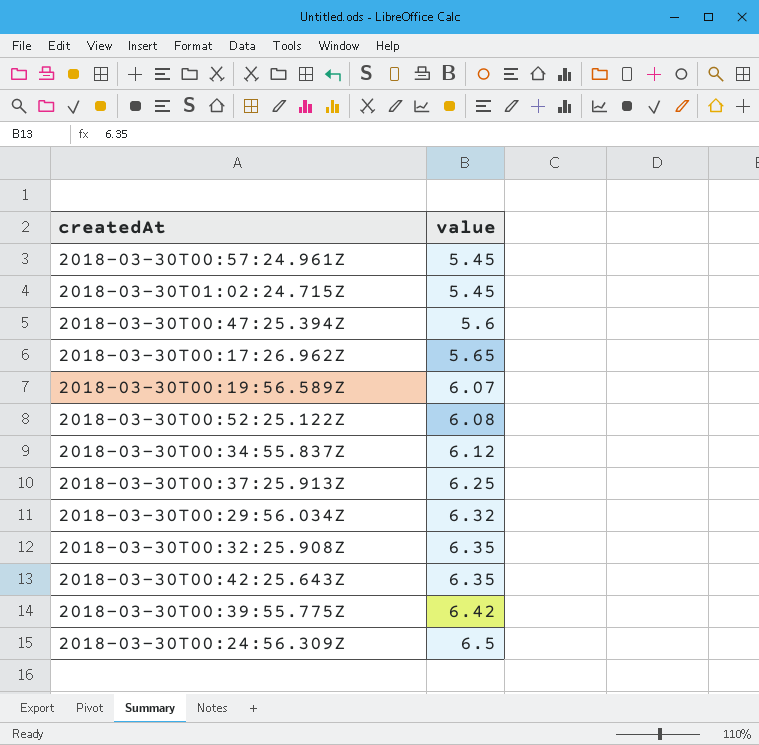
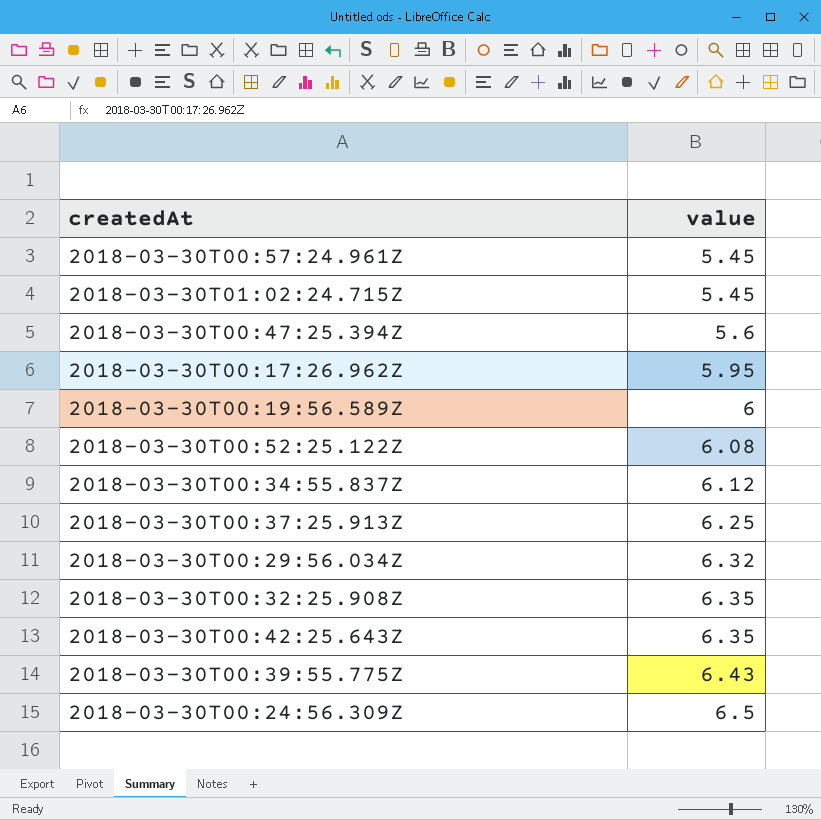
2018-03-30T00:17:26.962Z | value: 5.65 -> 5.95
2018-03-30T00:19:56.589Z | value: 6.07 -> 6
2018-03-30T00:39:55.775Z | value: 6.42 -> 6.43

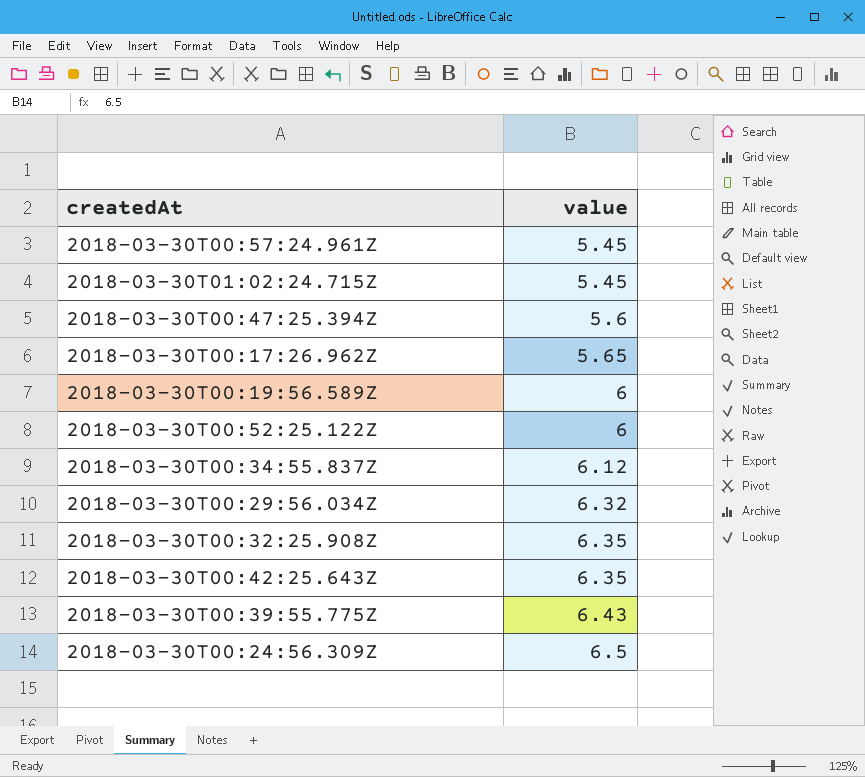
row 2018-03-30T00:37:25.913Z: 6.25 -> none
2018-03-30T00:17:26.962Z | value: 5.95 -> 5.65
2018-03-30T00:52:25.122Z | value: 6.08 -> 6

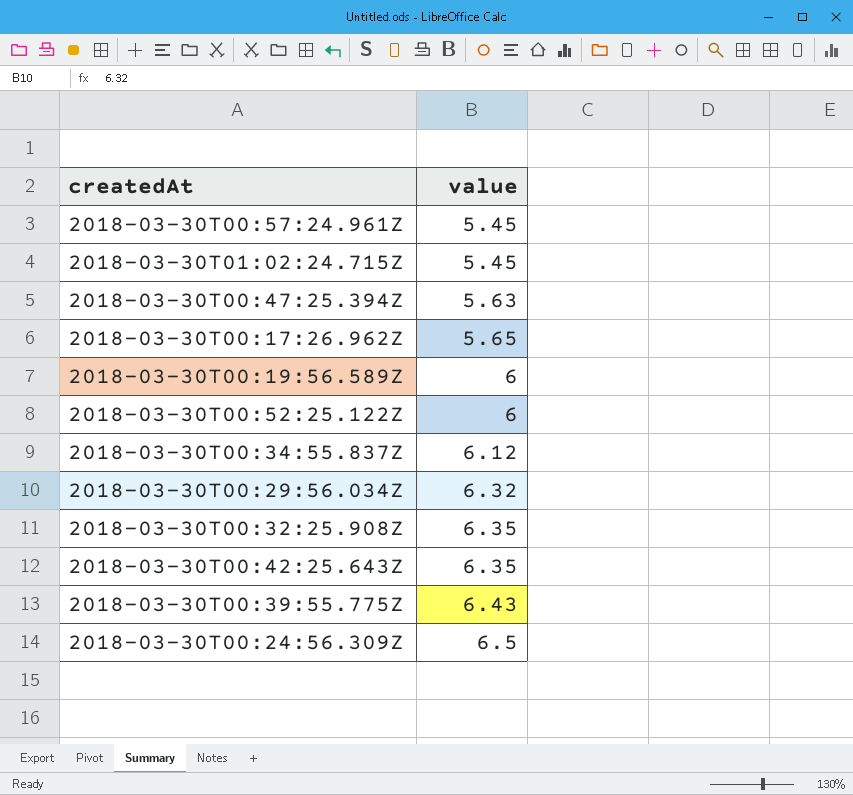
2018-03-30T00:47:25.394Z | value: 5.6 -> 5.63

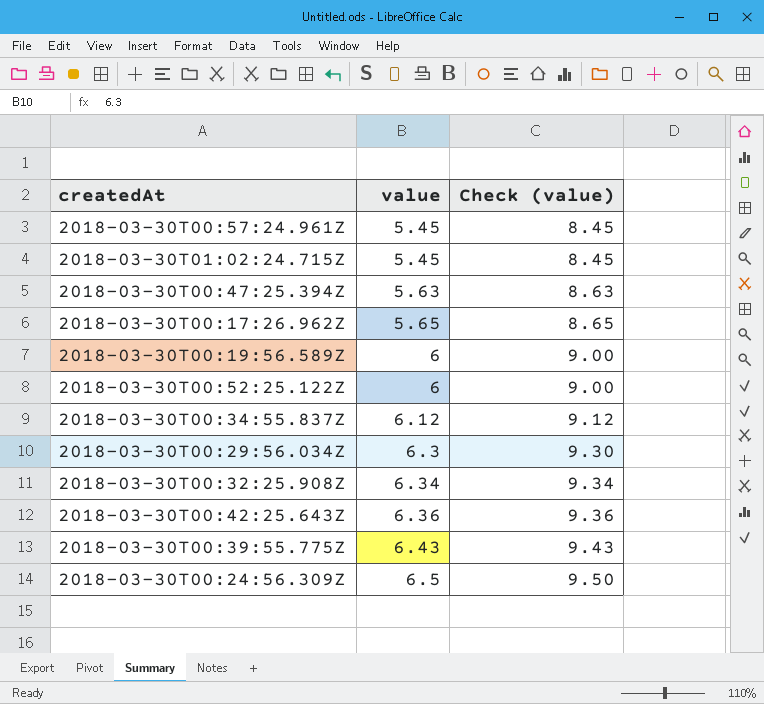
column Check (value) | formula: none -> [value] + 3
2018-03-30T00:29:56.034Z | value: 6.32 -> 6.3
2018-03-30T00:32:25.908Z | value: 6.35 -> 6.34
2018-03-30T00:42:25.643Z | value: 6.35 -> 6.36

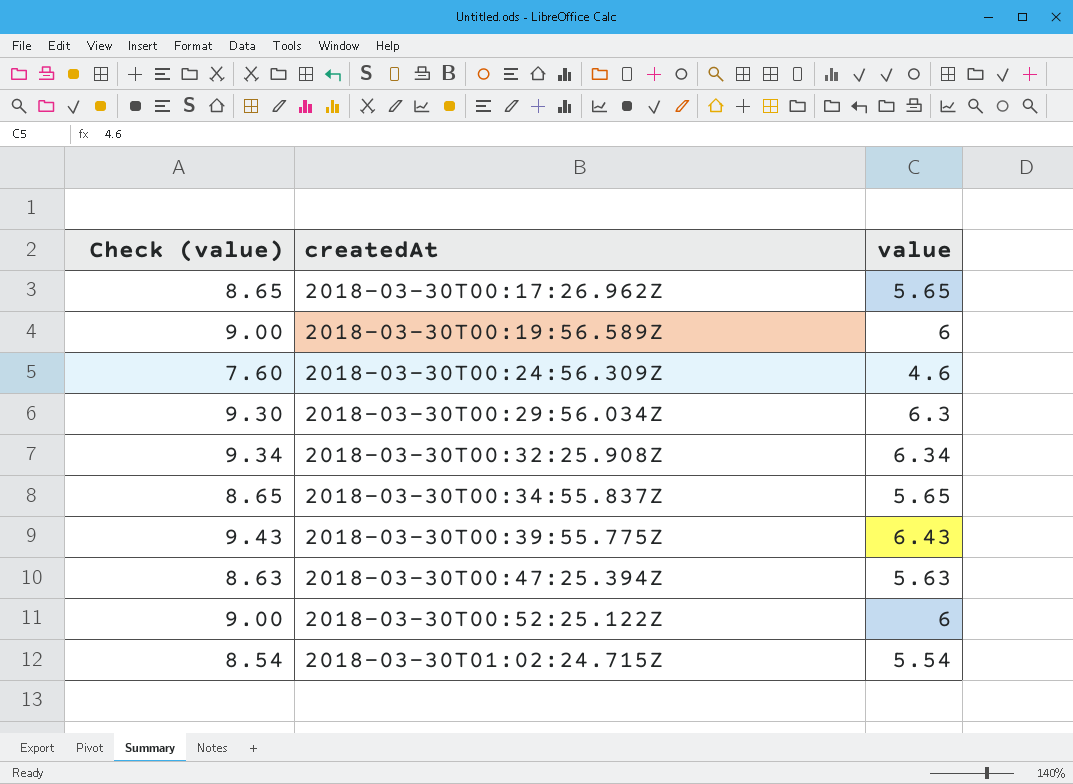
row order: value ascending -> createdAt ascending
column Check (value) | position: 3 -> 1
row 2018-03-30T00:57:24.961Z: 5.45 | 8.45 -> none
row 2018-03-30T00:42:25.643Z: 6.36 | 9.36 -> none
2018-03-30T00:24:56.309Z | Check (value): 9.50 -> 7.60
2018-03-30T00:24:56.309Z | value: 6.5 -> 4.6
2018-03-30T00:34:55.837Z | Check (value): 9.12 -> 8.65
2018-03-30T00:34:55.837Z | value: 6.12 -> 5.65
2018-03-30T01:02:24.715Z | Check (value): 8.45 -> 8.54
2018-03-30T01:02:24.715Z | value: 5.45 -> 5.54

